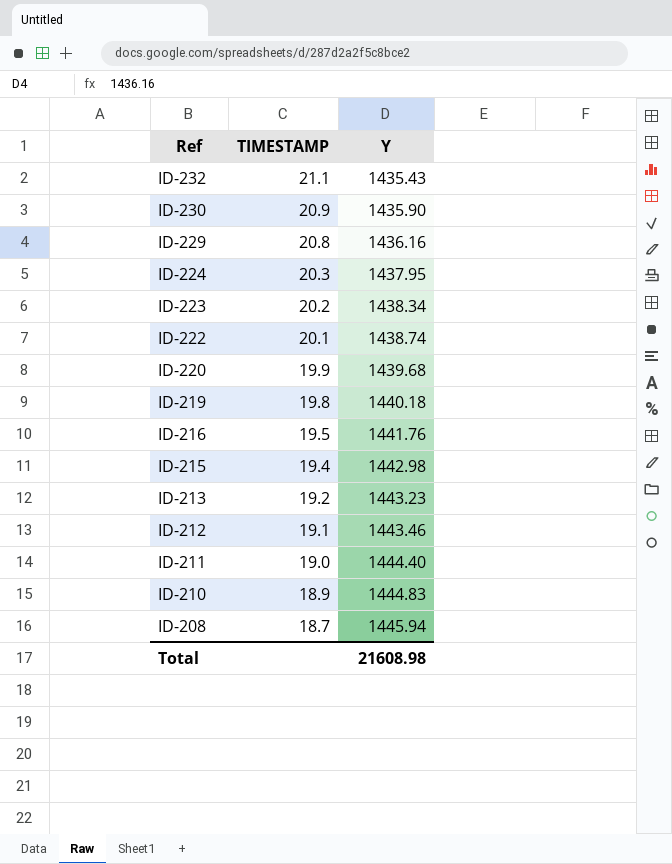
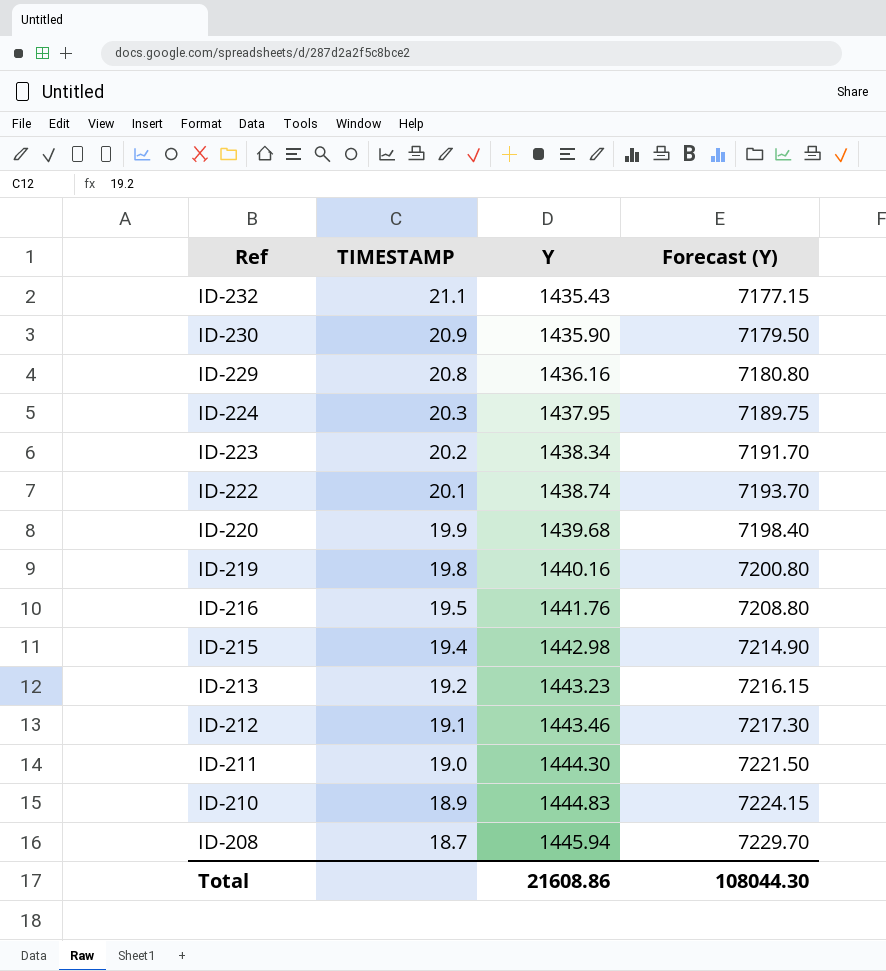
column Forecast (Y) | formula: none -> [Y] * 5
ID-219 | Y: 1440.18 -> 1440.16
ID-211 | Y: 1444.40 -> 1444.30
Total | Y: 21608.98 -> 21608.86

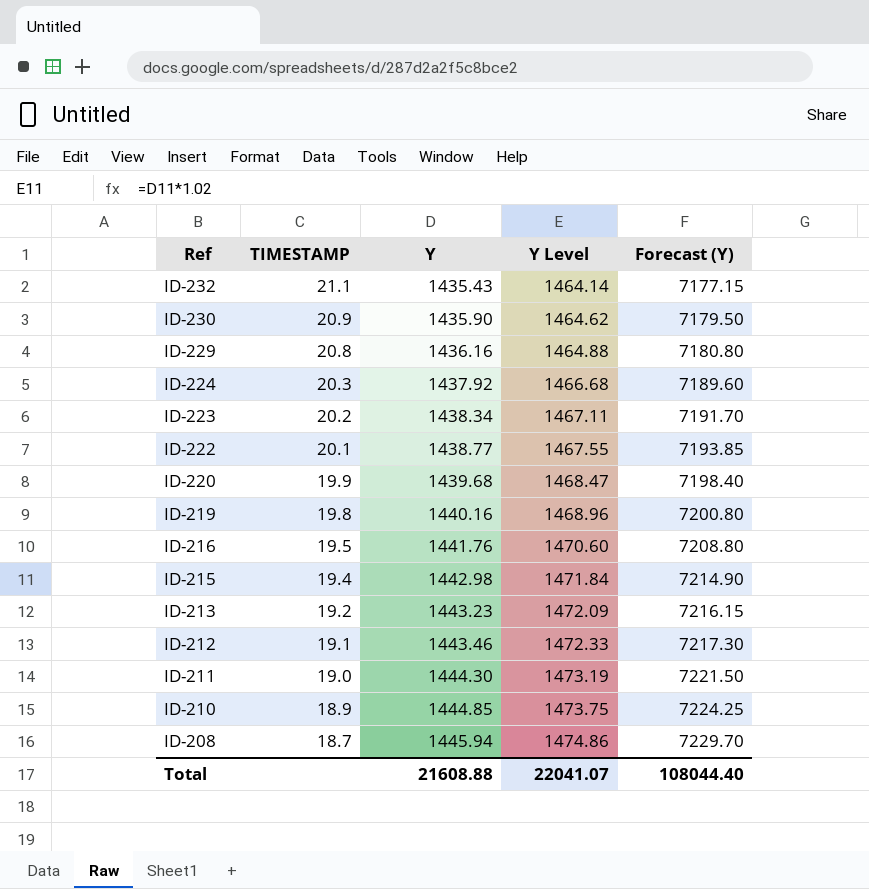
column Y Level | formula: none -> [Y] * 1.02
ID-224 | Y: 1437.95 -> 1437.92
ID-224 | Forecast (Y): 7189.75 -> 7189.60
ID-222 | Y: 1438.74 -> 1438.77
ID-222 | Forecast (Y): 7193.70 -> 7193.85
ID-210 | Y: 1444.83 -> 1444.85
ID-210 | Forecast (Y): 7224.15 -> 7224.25
Total | Y: 21608.86 -> 21608.88
Total | Forecast (Y): 108044.30 -> 108044.40

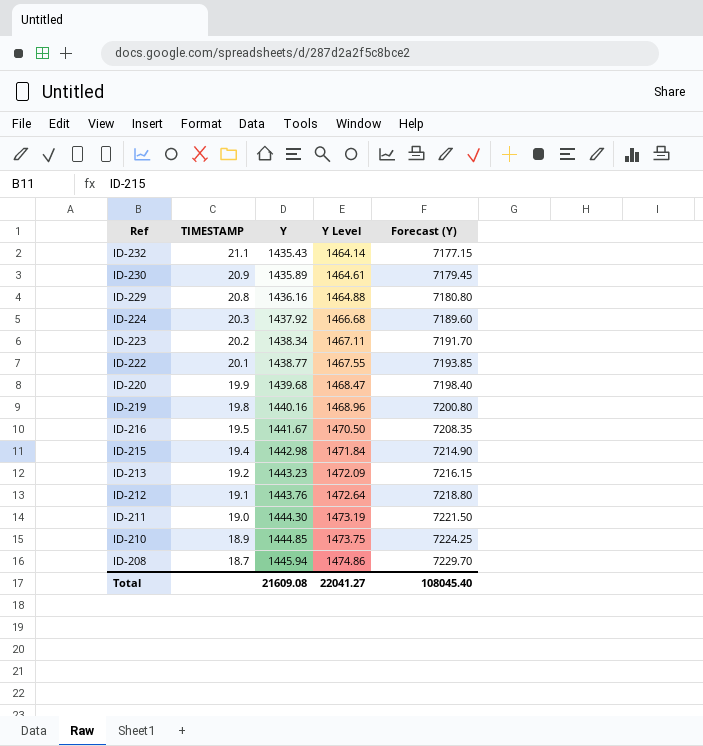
ID-230 | Y: 1435.90 -> 1435.89
ID-230 | Y Level: 1464.62 -> 1464.61
ID-230 | Forecast (Y): 7179.50 -> 7179.45
ID-216 | Y: 1441.76 -> 1441.67
ID-216 | Y Level: 1470.60 -> 1470.50
ID-216 | Forecast (Y): 7208.80 -> 7208.35
ID-212 | Y: 1443.46 -> 1443.76
ID-212 | Y Level: 1472.33 -> 1472.64
ID-212 | Forecast (Y): 7217.30 -> 7218.80
Total | Y: 21608.88 -> 21609.08
Total | Y Level: 22041.07 -> 22041.27
Total | Forecast (Y): 108044.40 -> 108045.40

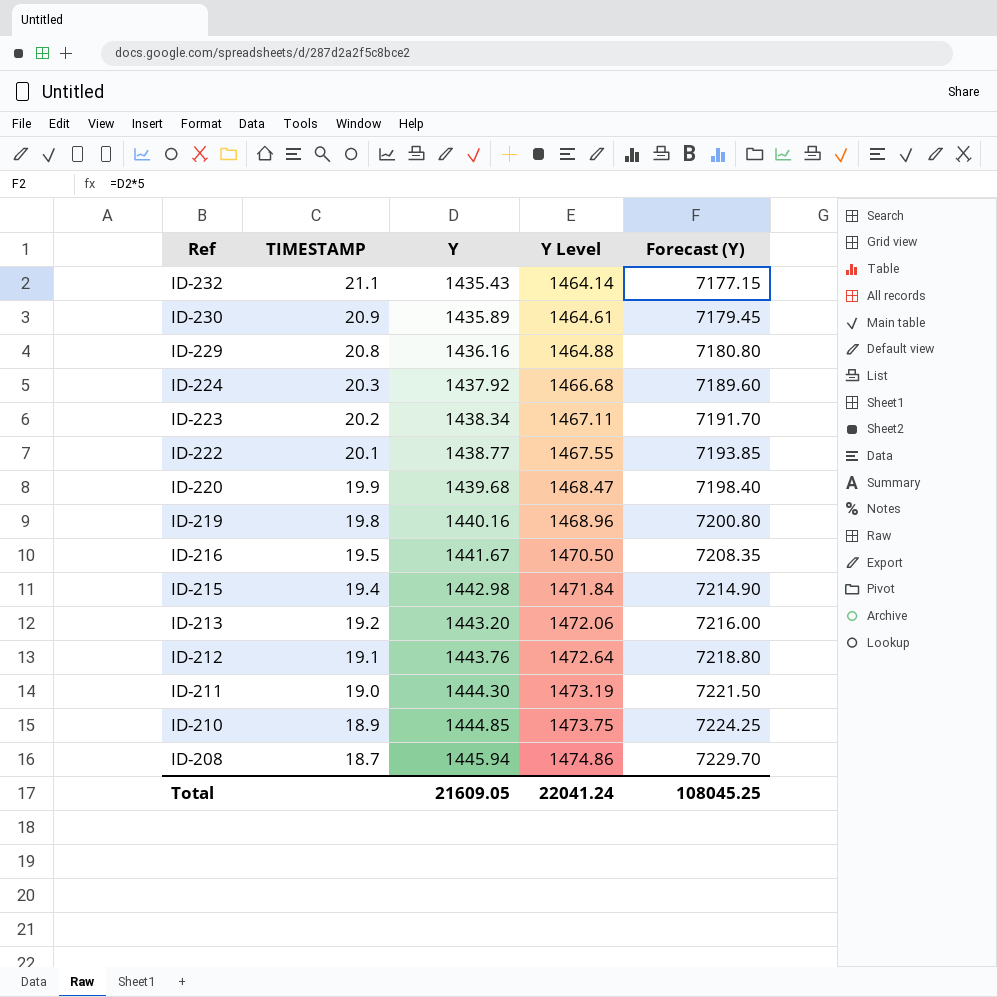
ID-213 | Y: 1443.23 -> 1443.20
ID-213 | Y Level: 1472.09 -> 1472.06
ID-213 | Forecast (Y): 7216.15 -> 7216.00
Total | Y: 21609.08 -> 21609.05
Total | Y Level: 22041.27 -> 22041.24
Total | Forecast (Y): 108045.40 -> 108045.25

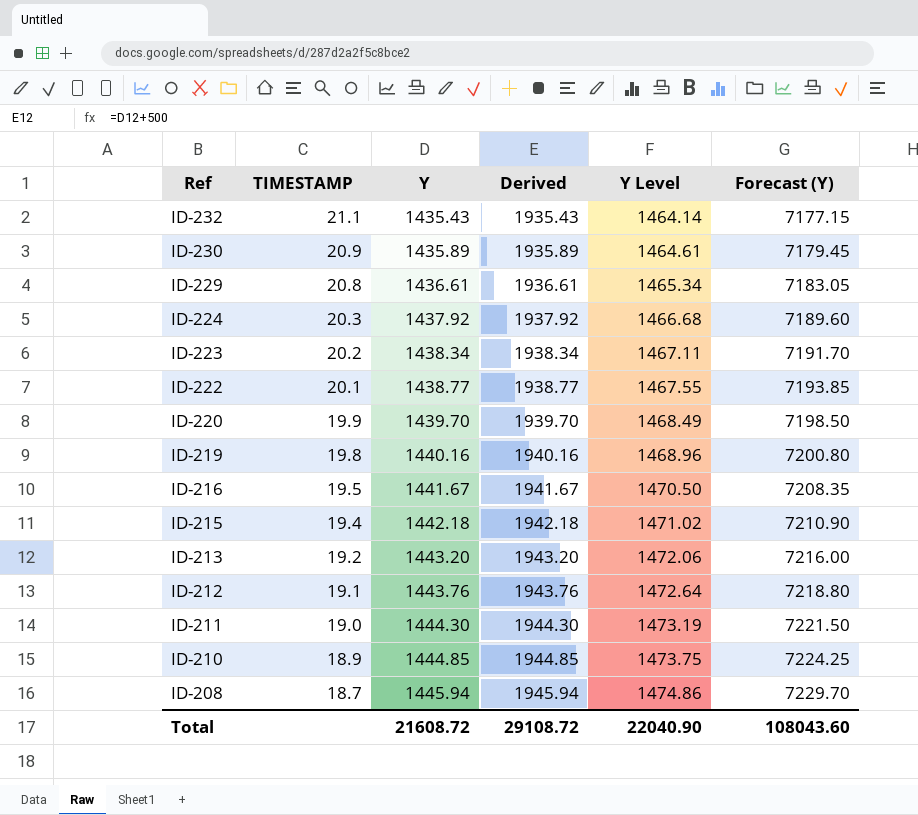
column Derived | formula: none -> [Y] + 500
ID-229 | Y: 1436.16 -> 1436.61
ID-229 | Y Level: 1464.88 -> 1465.34
ID-229 | Forecast (Y): 7180.80 -> 7183.05
ID-220 | Y: 1439.68 -> 1439.70
ID-220 | Y Level: 1468.47 -> 1468.49
ID-220 | Forecast (Y): 7198.40 -> 7198.50
ID-215 | Y: 1442.98 -> 1442.18
ID-215 | Y Level: 1471.84 -> 1471.02
ID-215 | Forecast (Y): 7214.90 -> 7210.90
Total | Y: 21609.05 -> 21608.72
Total | Y Level: 22041.24 -> 22040.90
Total | Forecast (Y): 108045.25 -> 108043.60

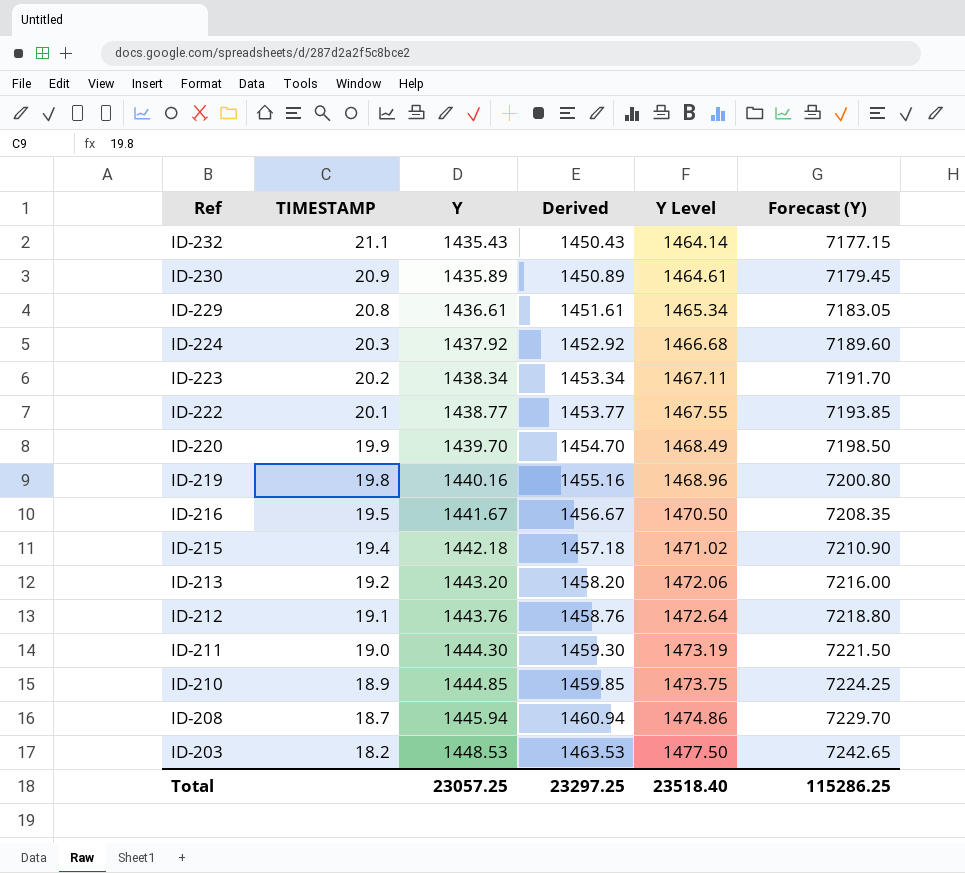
column Derived | formula: [Y] + 500 -> [Y] + 15
row ID-203: none -> 18.2 | 1448.53 | 1463.53 | 1477.50 | 7242.65
Total | Y: 21608.72 -> 23057.25
Total | Derived: 29108.72 -> 23297.25
Total | Y Level: 22040.90 -> 23518.40
Total | Forecast (Y): 108043.60 -> 115286.25

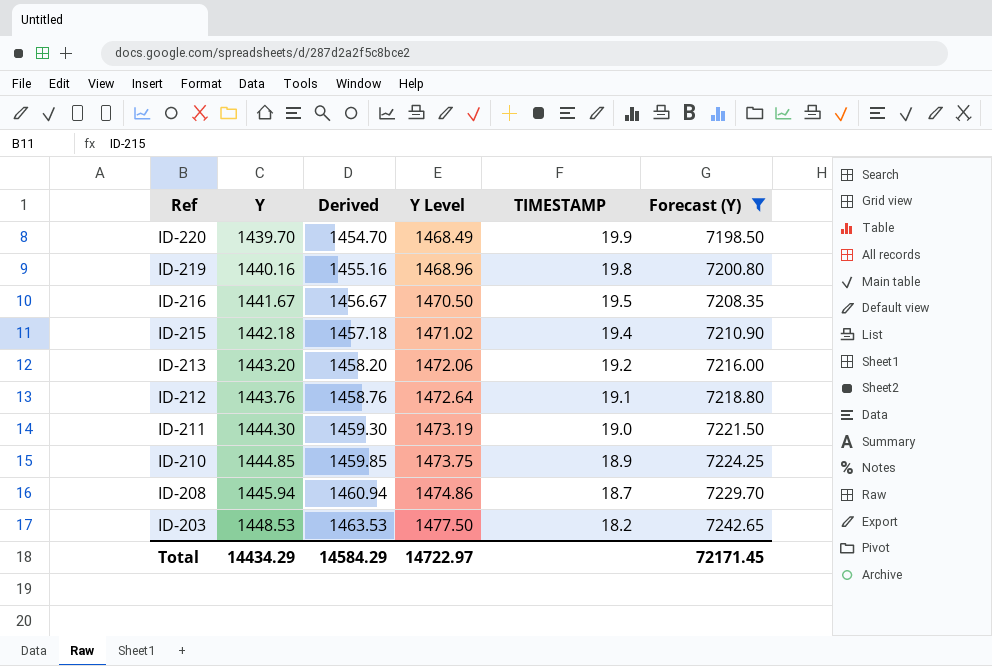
filter: none -> Forecast (Y) >= 7198.50
column TIMESTAMP | position: 2 -> 5
Total | Y: 23057.25 -> 14434.29
Total | Derived: 23297.25 -> 14584.29
Total | Y Level: 23518.40 -> 14722.97
Total | Forecast (Y): 115286.25 -> 72171.45

